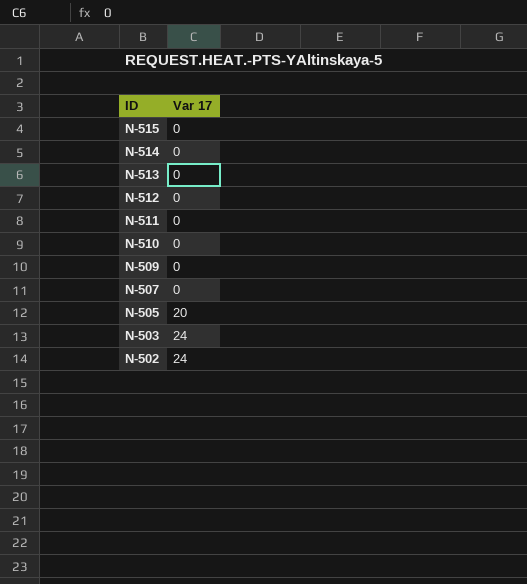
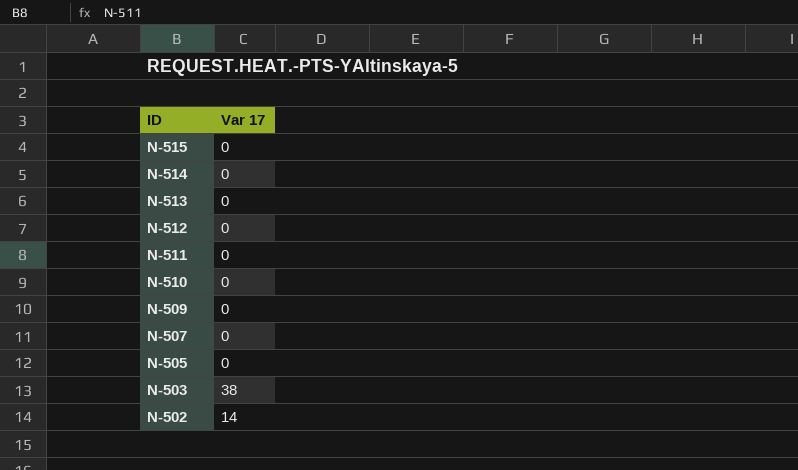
N-505 | Var 17: 20 -> 0
N-503 | Var 17: 24 -> 38
N-502 | Var 17: 24 -> 14

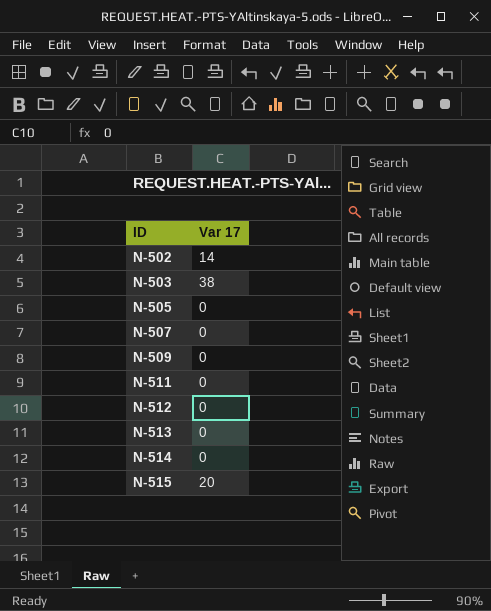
row order: ID descending -> ID ascending
row N-510: 0 -> none
N-515 | Var 17: 0 -> 20

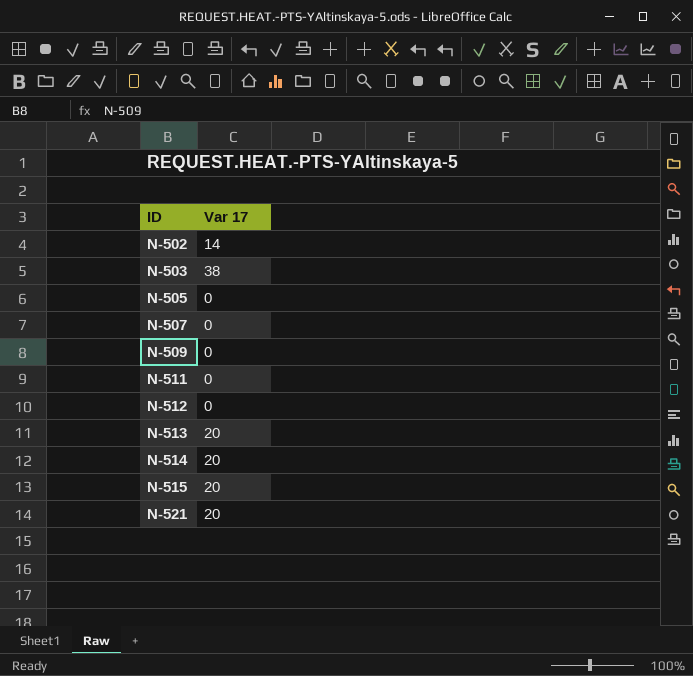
N-513 | Var 17: 0 -> 20
N-514 | Var 17: 0 -> 20
row N-521: none -> 20

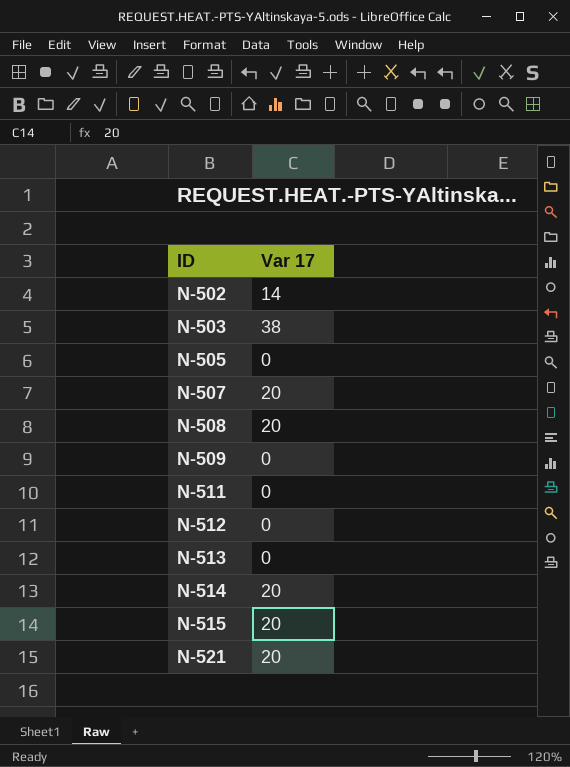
N-507 | Var 17: 0 -> 20
row N-508: none -> 20
N-513 | Var 17: 20 -> 0

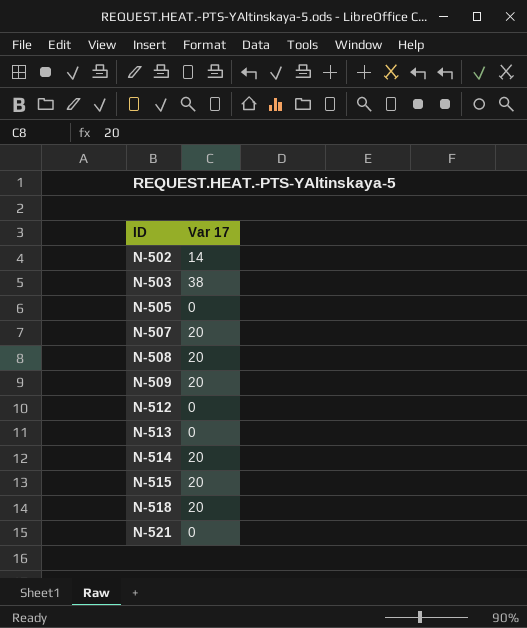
row N-511: 0 -> none
N-509 | Var 17: 0 -> 20
row N-518: none -> 20
N-521 | Var 17: 20 -> 0

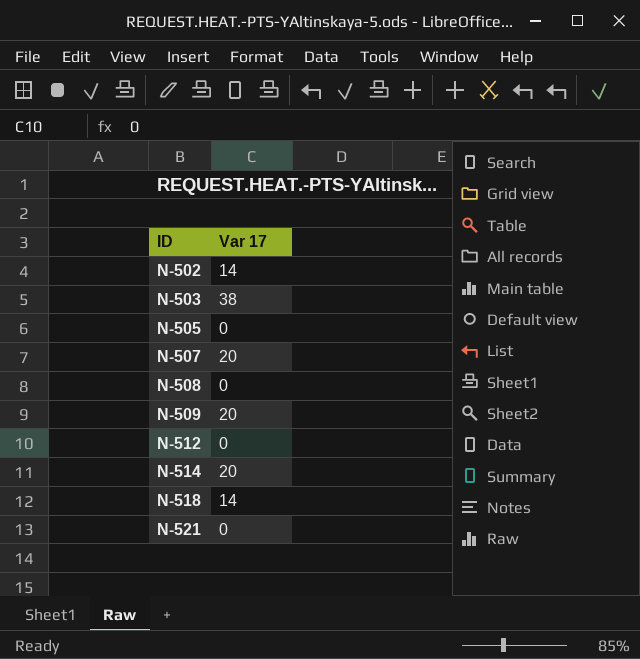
row N-513: 0 -> none
row N-515: 20 -> none
N-508 | Var 17: 20 -> 0
N-518 | Var 17: 20 -> 14

